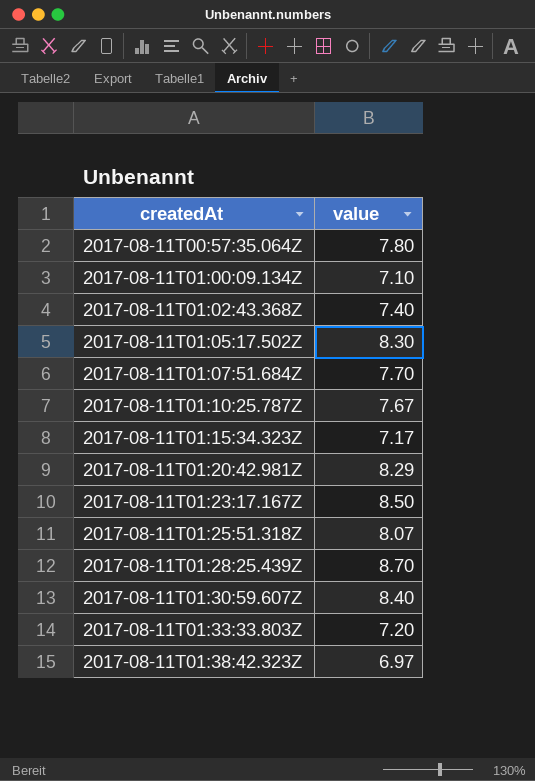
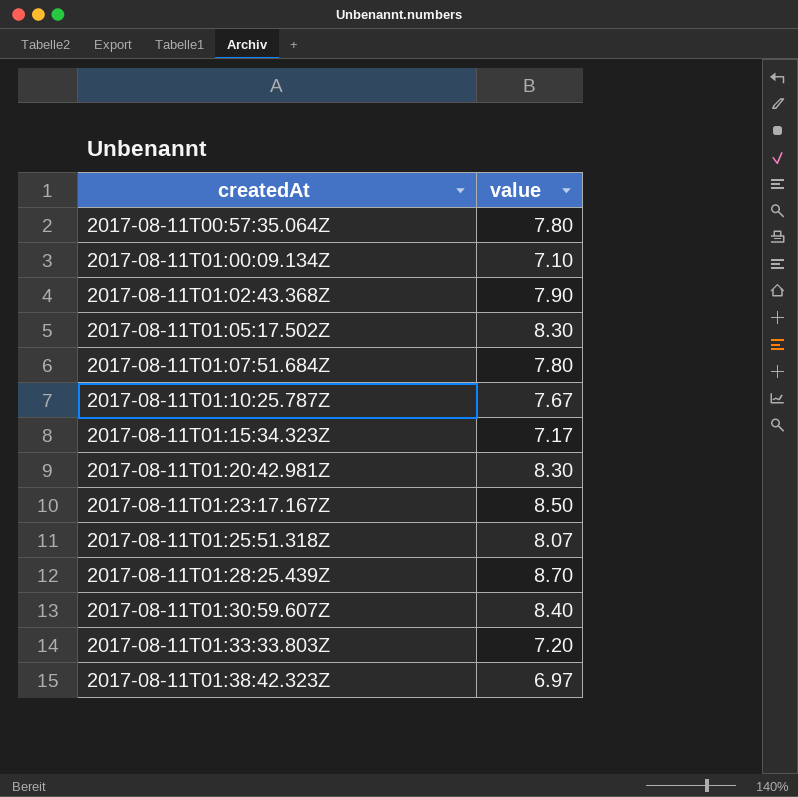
2017-08-11T01:02:43.368Z | value: 7.40 -> 7.90
2017-08-11T01:07:51.684Z | value: 7.70 -> 7.80
2017-08-11T01:20:42.981Z | value: 8.29 -> 8.30

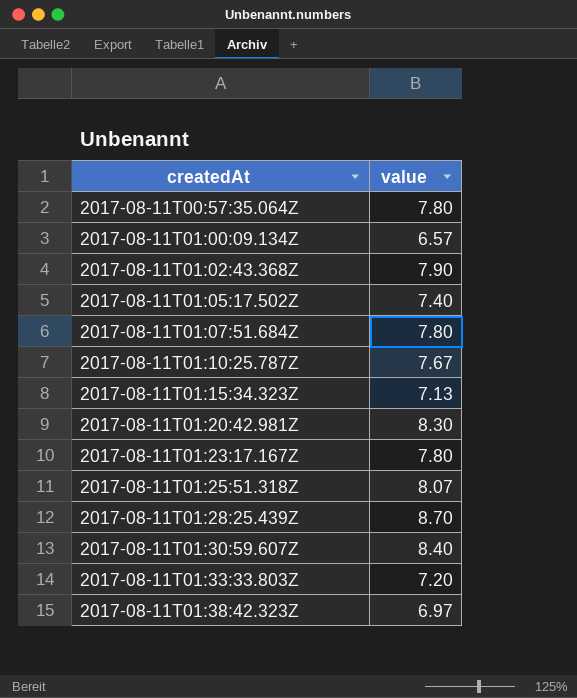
2017-08-11T01:00:09.134Z | value: 7.10 -> 6.57
2017-08-11T01:05:17.502Z | value: 8.30 -> 7.40
2017-08-11T01:15:34.323Z | value: 7.17 -> 7.13
2017-08-11T01:23:17.167Z | value: 8.50 -> 7.80

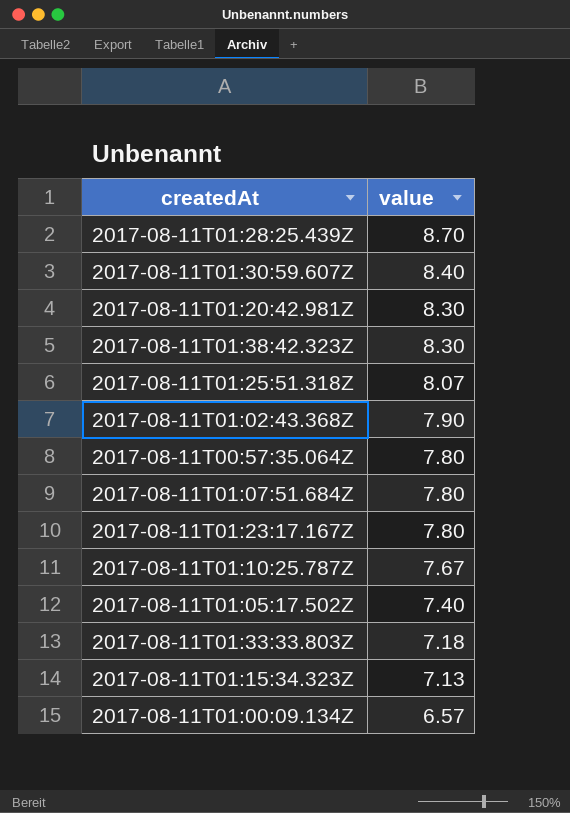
row order: createdAt ascending -> value descending
2017-08-11T01:38:42.323Z | value: 6.97 -> 8.30
2017-08-11T01:33:33.803Z | value: 7.20 -> 7.18

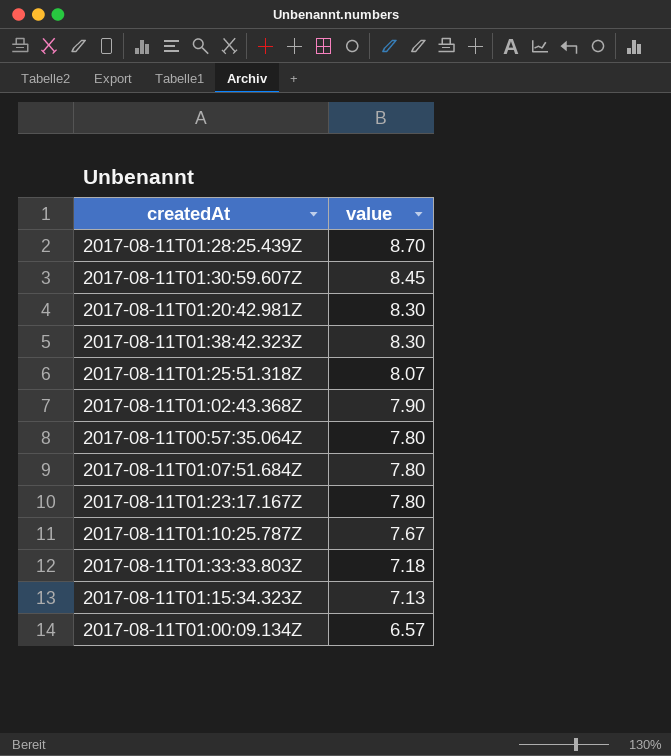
row 2017-08-11T01:05:17.502Z: 7.40 -> none
2017-08-11T01:30:59.607Z | value: 8.40 -> 8.45

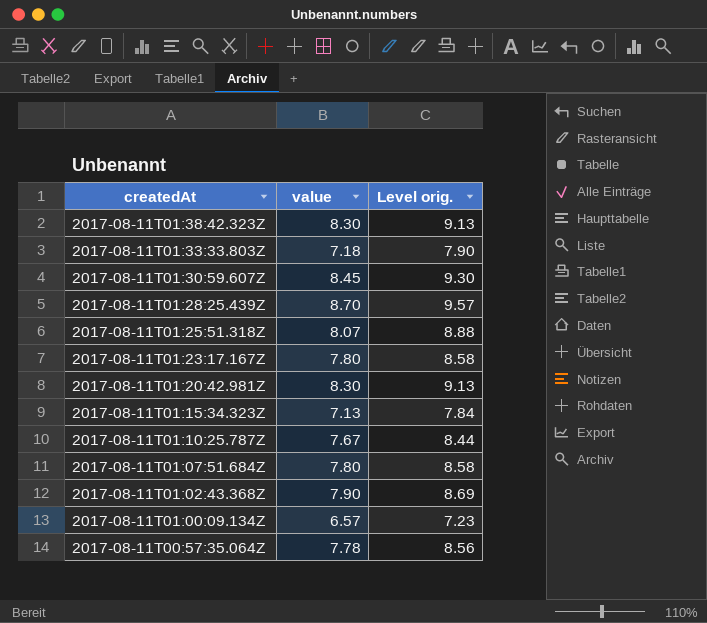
row order: value descending -> createdAt descending
column Level orig. | formula: none -> [value] * 1.1
2017-08-11T00:57:35.064Z | value: 7.80 -> 7.78

